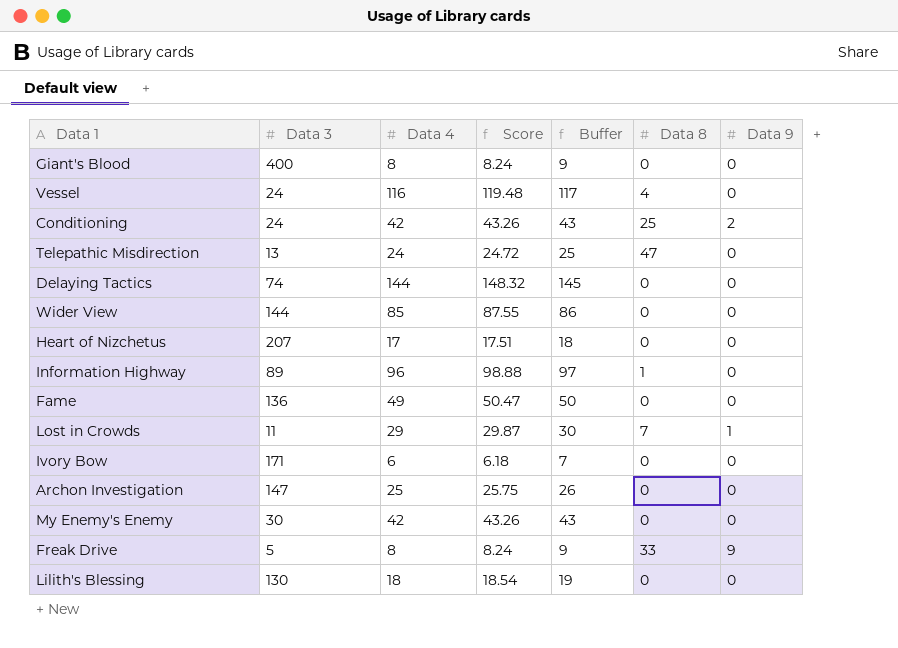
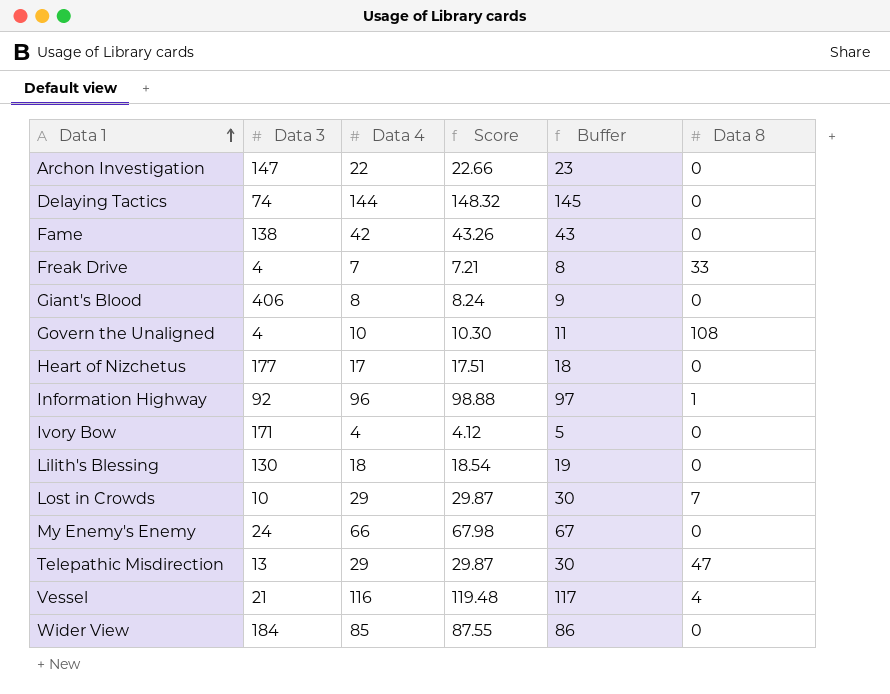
row order: none -> Data 1 ascending
column Data 9 | position: 7 -> none
row Conditioning: 24 | 42 | 43.26 | 43 | 25 | 2 -> none
Archon Investigation | Data 4: 25 -> 22
Archon Investigation | Score: 25.75 -> 22.66
Archon Investigation | Buffer: 26 -> 23
Fame | Data 3: 136 -> 138
Fame | Data 4: 49 -> 42
Fame | Score: 50.47 -> 43.26
Fame | Buffer: 50 -> 43
Freak Drive | Data 3: 5 -> 4
Freak Drive | Data 4: 8 -> 7
Freak Drive | Score: 8.24 -> 7.21
Freak Drive | Buffer: 9 -> 8
Giant's Blood | Data 3: 400 -> 406
row Govern the Unaligned: none -> 4 | 10 | 10.30 | 11 | 108
Heart of Nizchetus | Data 3: 207 -> 177
Information Highway | Data 3: 89 -> 92
Ivory Bow | Data 4: 6 -> 4
Ivory Bow | Score: 6.18 -> 4.12
Ivory Bow | Buffer: 7 -> 5
Lost in Crowds | Data 3: 11 -> 10
My Enemy's Enemy | Data 3: 30 -> 24
My Enemy's Enemy | Data 4: 42 -> 66
My Enemy's Enemy | Score: 43.26 -> 67.98
My Enemy's Enemy | Buffer: 43 -> 67
Telepathic Misdirection | Data 4: 24 -> 29
Telepathic Misdirection | Score: 24.72 -> 29.87
Telepathic Misdirection | Buffer: 25 -> 30
Vessel | Data 3: 24 -> 21
Wider View | Data 3: 144 -> 184

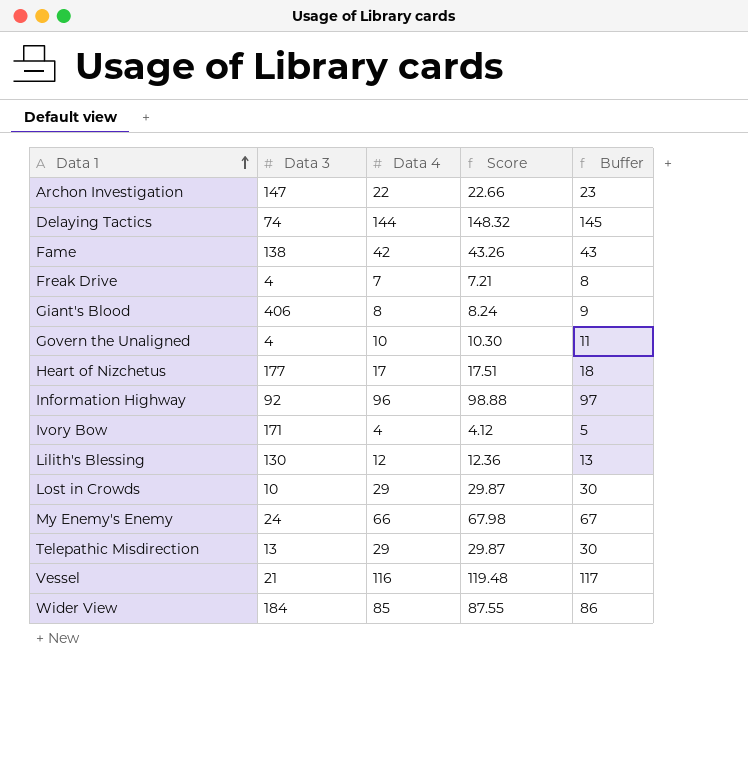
column Data 8 | position: 6 -> none
Lilith's Blessing | Data 4: 18 -> 12
Lilith's Blessing | Score: 18.54 -> 12.36
Lilith's Blessing | Buffer: 19 -> 13

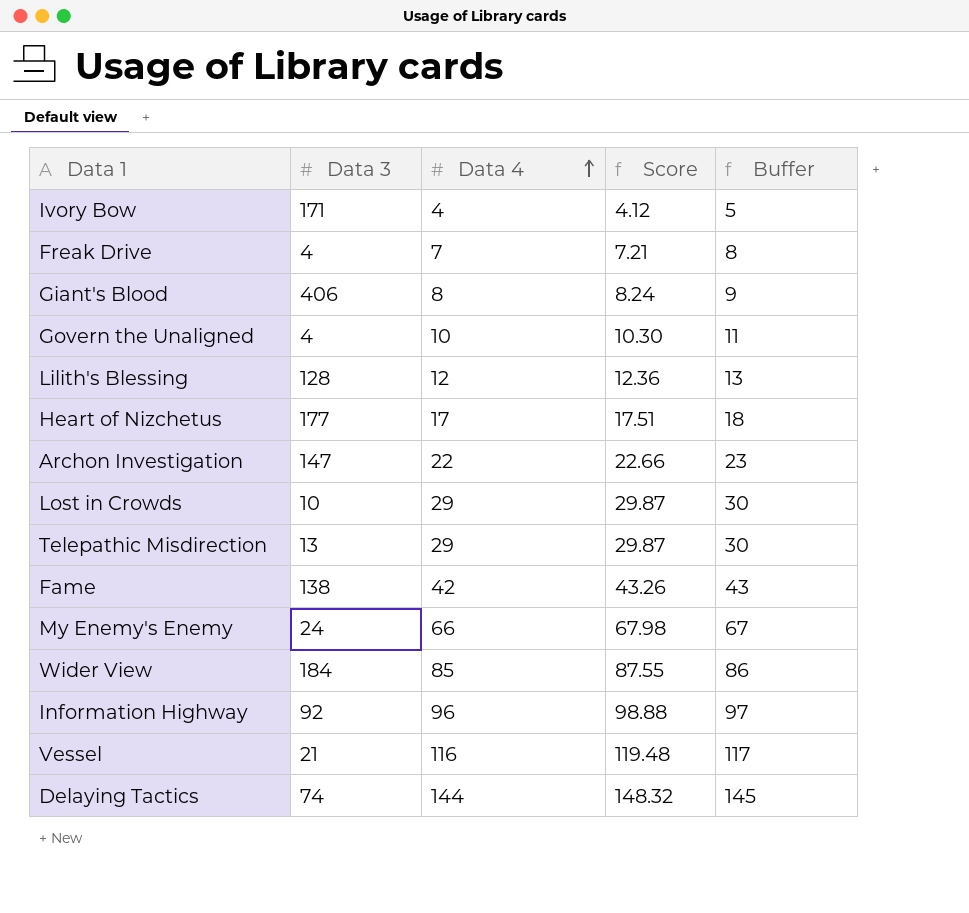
row order: Data 1 ascending -> Data 4 ascending
Lilith's Blessing | Data 3: 130 -> 128

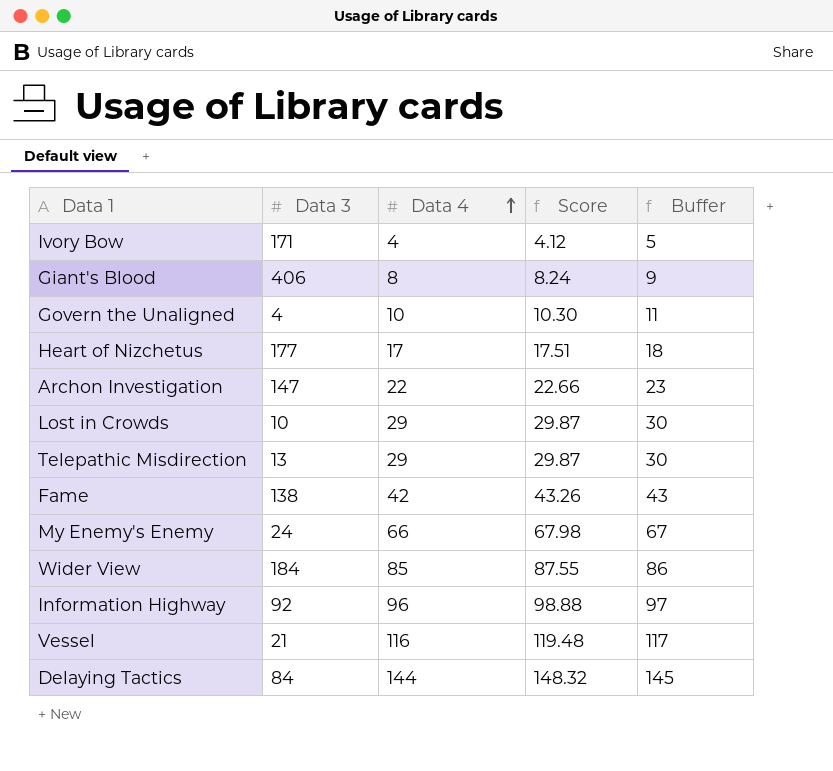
row Freak Drive: 4 | 7 | 7.21 | 8 -> none
row Lilith's Blessing: 128 | 12 | 12.36 | 13 -> none
Delaying Tactics | Data 3: 74 -> 84

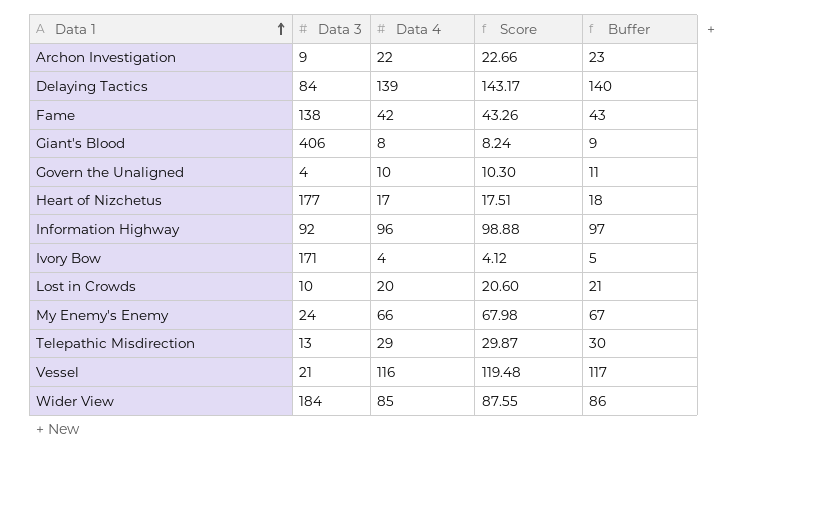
row order: Data 4 ascending -> Data 1 ascending
Archon Investigation | Data 3: 147 -> 9
Delaying Tactics | Data 4: 144 -> 139
Delaying Tactics | Score: 148.32 -> 143.17
Delaying Tactics | Buffer: 145 -> 140
Lost in Crowds | Data 4: 29 -> 20
Lost in Crowds | Score: 29.87 -> 20.60
Lost in Crowds | Buffer: 30 -> 21

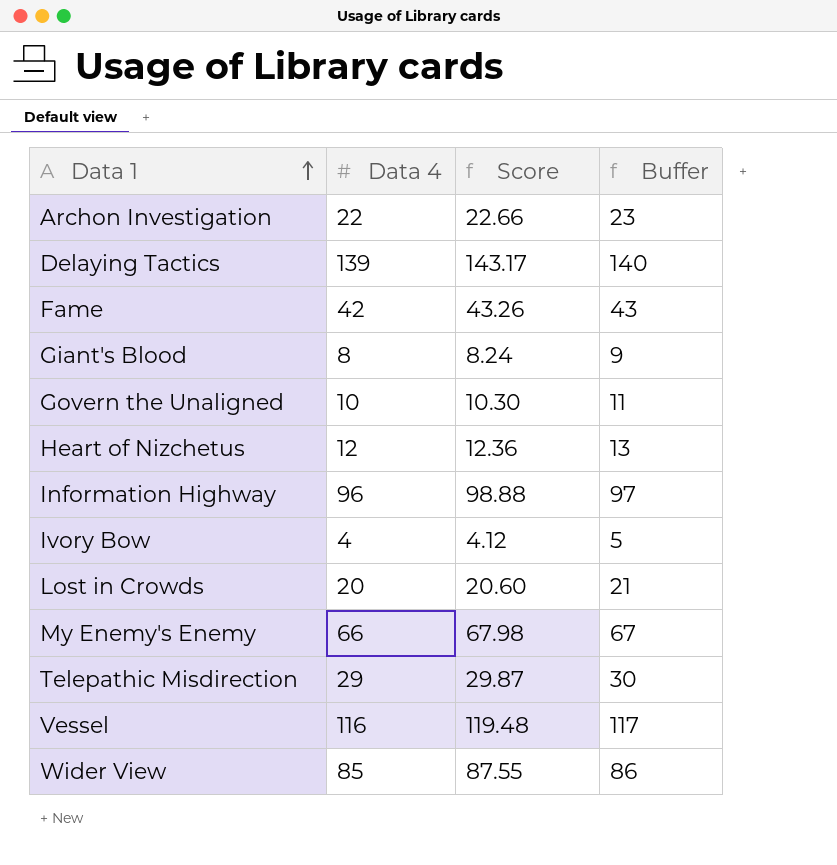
column Data 3 | position: 2 -> none
Heart of Nizchetus | Data 4: 17 -> 12
Heart of Nizchetus | Score: 17.51 -> 12.36
Heart of Nizchetus | Buffer: 18 -> 13

